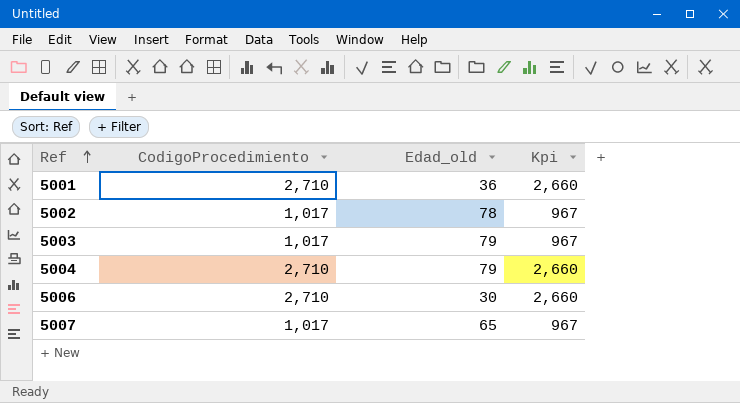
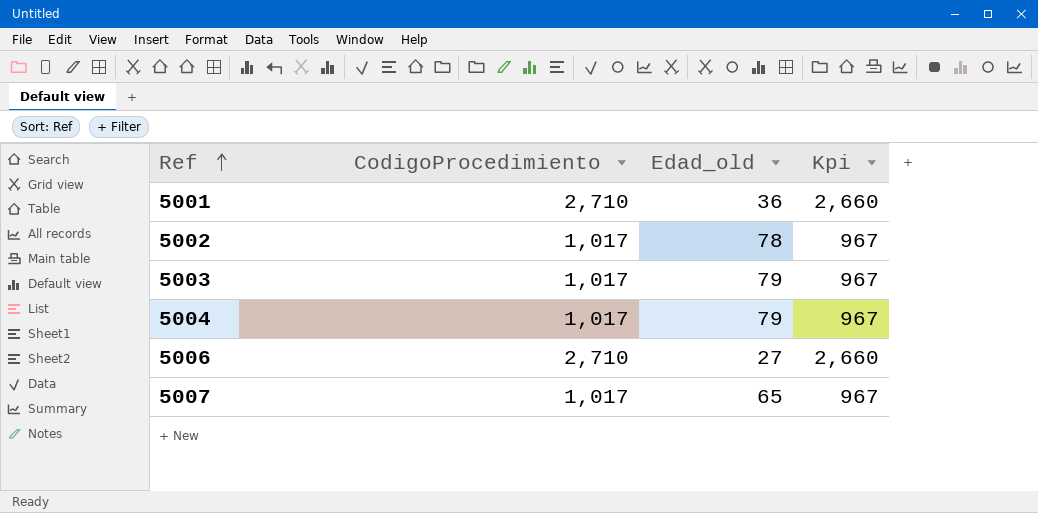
5004 | CodigoProcedimiento: 2,710 -> 1,017
5004 | Kpi: 2,660 -> 967
5006 | Edad_old: 30 -> 27

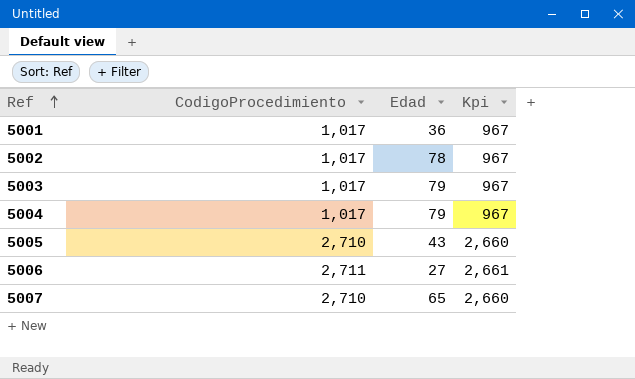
column name: Edad_old -> Edad
5001 | CodigoProcedimiento: 2,710 -> 1,017
5001 | Kpi: 2,660 -> 967
row 5005: none -> 2,710 | 43 | 2,660
5006 | CodigoProcedimiento: 2,710 -> 2,711
5006 | Kpi: 2,660 -> 2,661
5007 | CodigoProcedimiento: 1,017 -> 2,710
5007 | Kpi: 967 -> 2,660

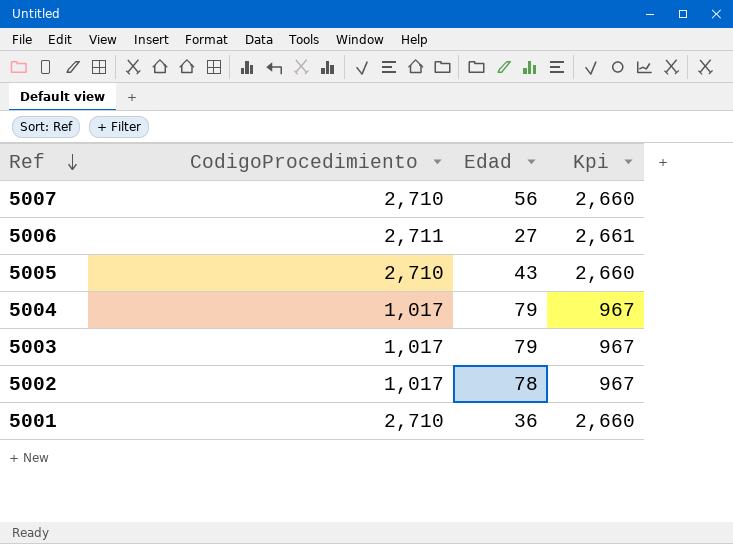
row order: Ref ascending -> Ref descending
5007 | Edad: 65 -> 56
5001 | CodigoProcedimiento: 1,017 -> 2,710
5001 | Kpi: 967 -> 2,660

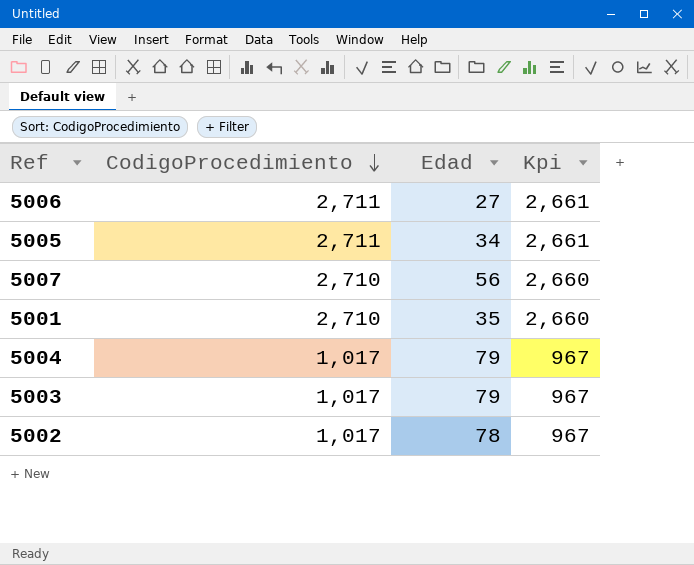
row order: Ref descending -> CodigoProcedimiento descending
5005 | CodigoProcedimiento: 2,710 -> 2,711
5005 | Edad: 43 -> 34
5005 | Kpi: 2,660 -> 2,661
5001 | Edad: 36 -> 35

